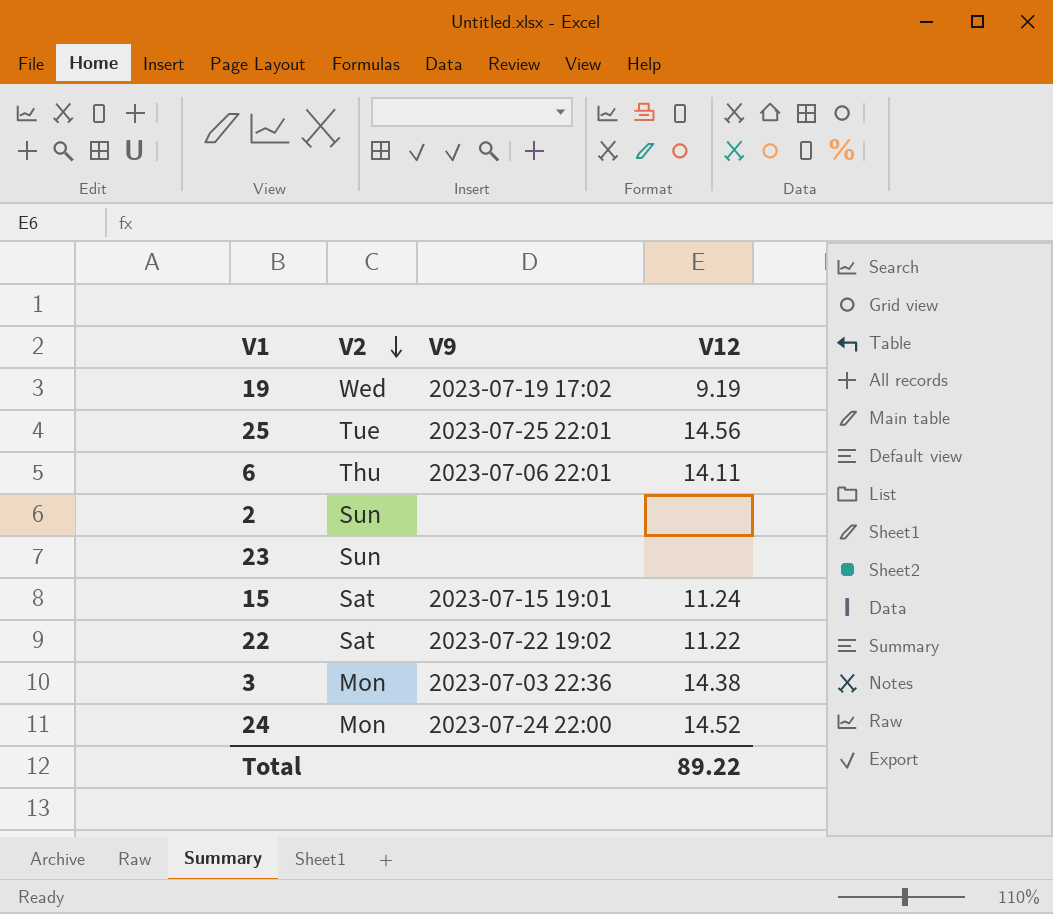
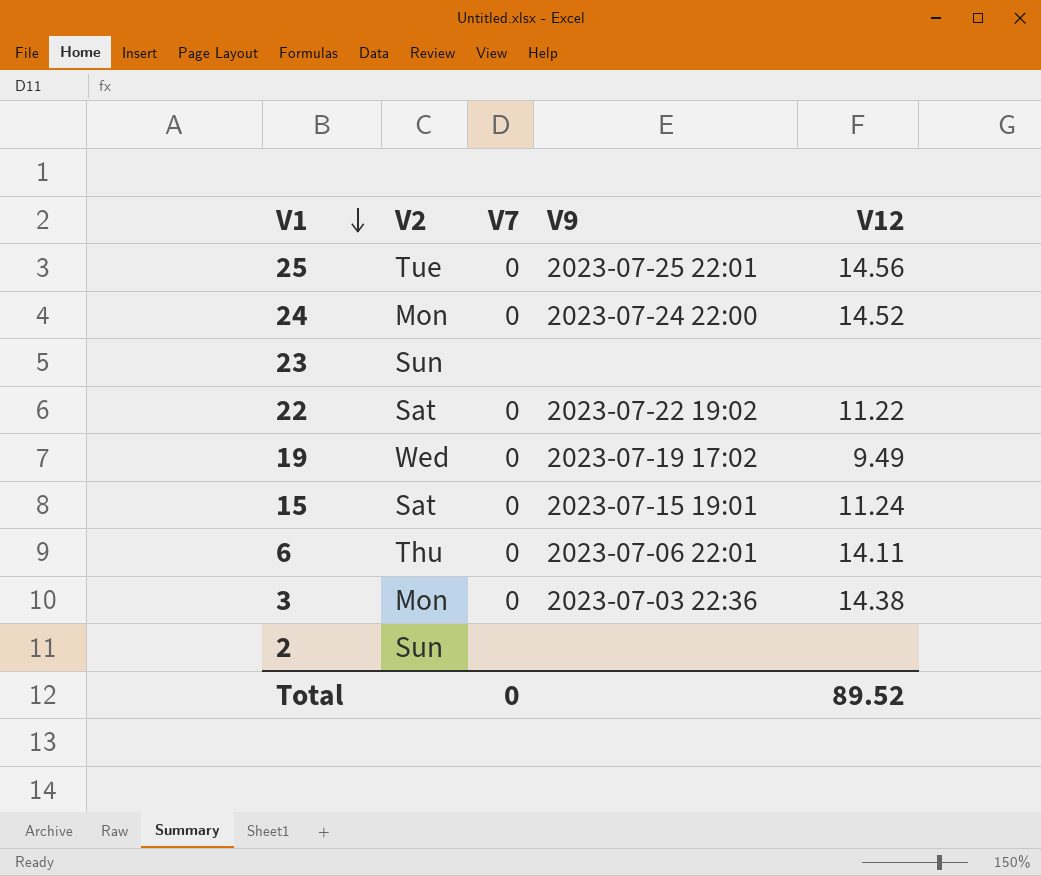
row order: V2 descending -> V1 descending
column V7 | position: none -> 3
19 | V12: 9.19 -> 9.49
Total | V12: 89.22 -> 89.52

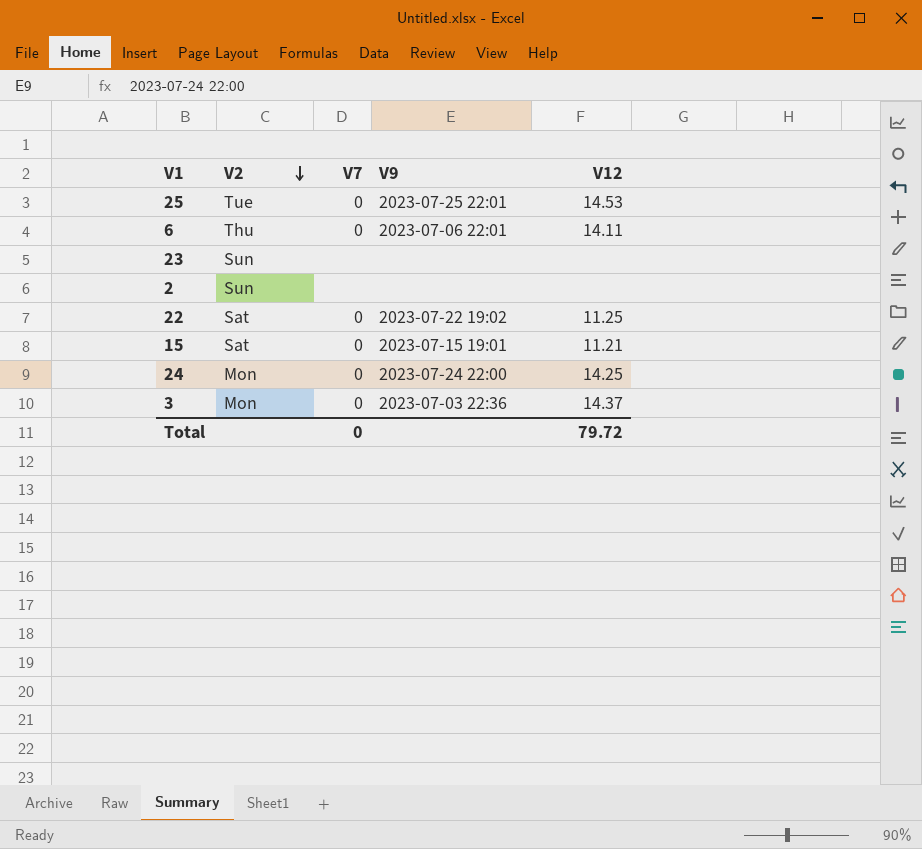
row order: V1 descending -> V2 descending
row 19: Wed | 0 | 2023-07-19 17:02 | 9.49 -> none
25 | V12: 14.56 -> 14.53
22 | V12: 11.22 -> 11.25
15 | V12: 11.24 -> 11.21
24 | V12: 14.52 -> 14.25
3 | V12: 14.38 -> 14.37
Total | V12: 89.52 -> 79.72

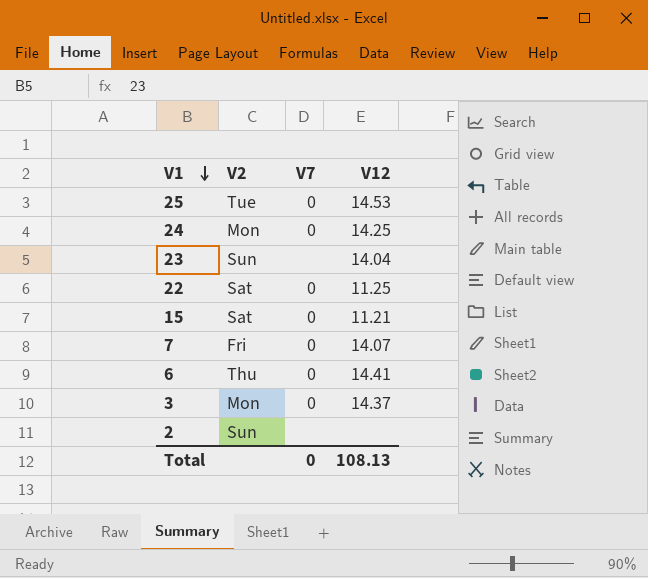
row order: V2 descending -> V1 descending
column V9 | position: 4 -> none
23 | V12: none -> 14.04
row 7: none -> Fri | 0 | 14.07
6 | V12: 14.11 -> 14.41
Total | V12: 79.72 -> 108.13

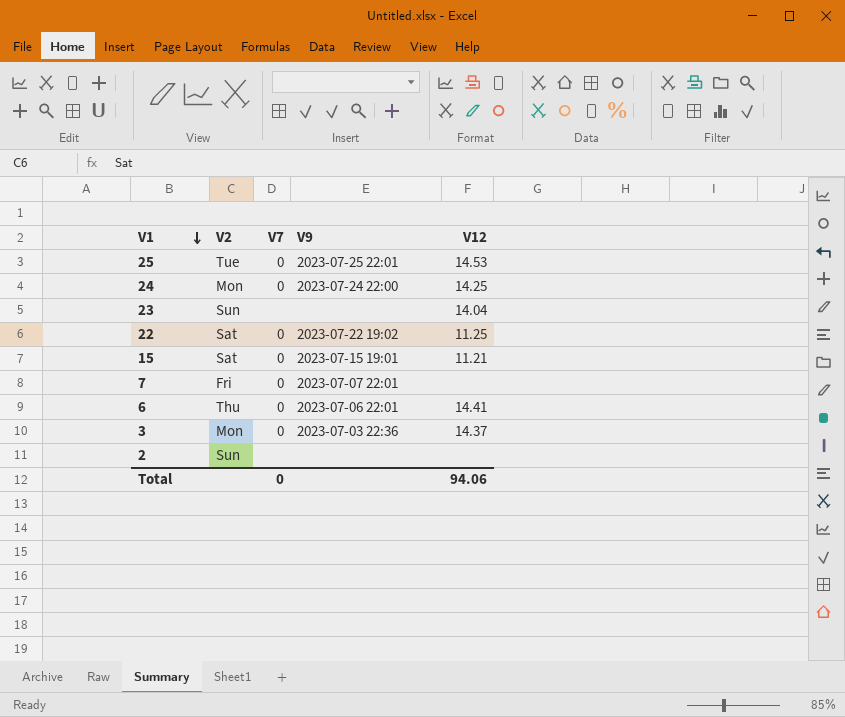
column V9 | position: none -> 4
7 | V12: 14.07 -> none
Total | V12: 108.13 -> 94.06

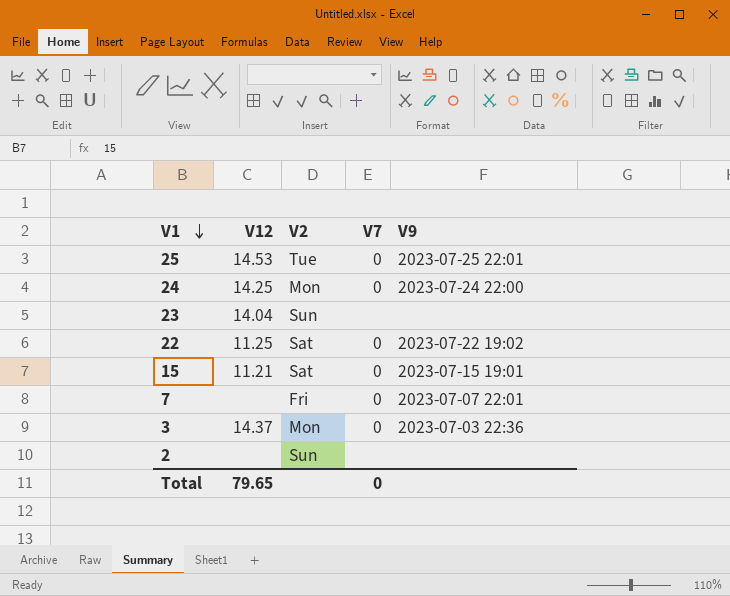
column V12 | position: 5 -> 2
row 6: Thu | 0 | 2023-07-06 22:01 | 14.41 -> none
Total | V12: 94.06 -> 79.65

